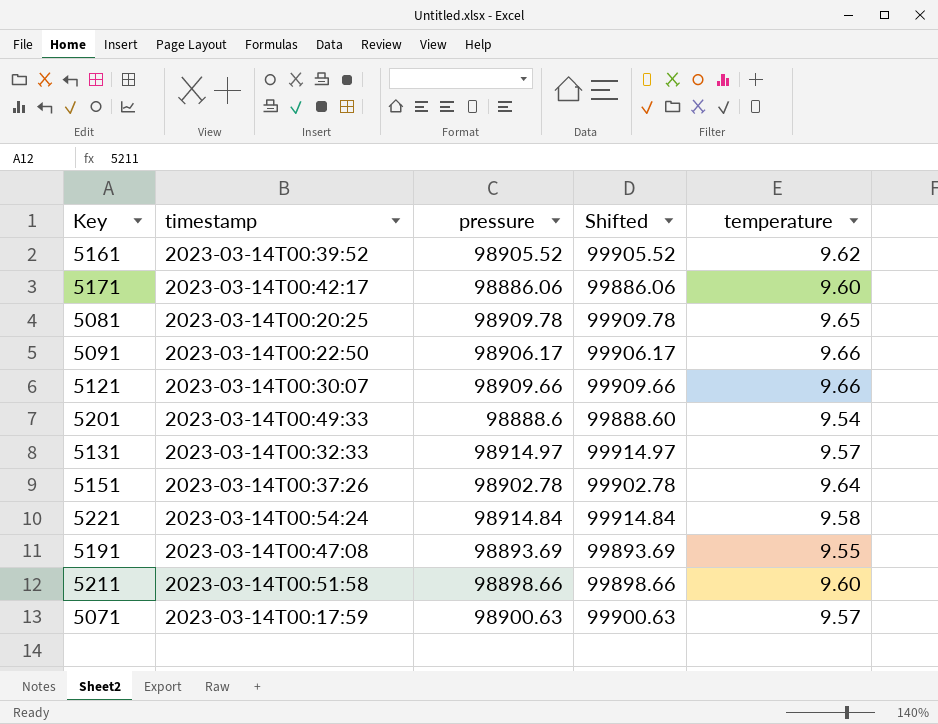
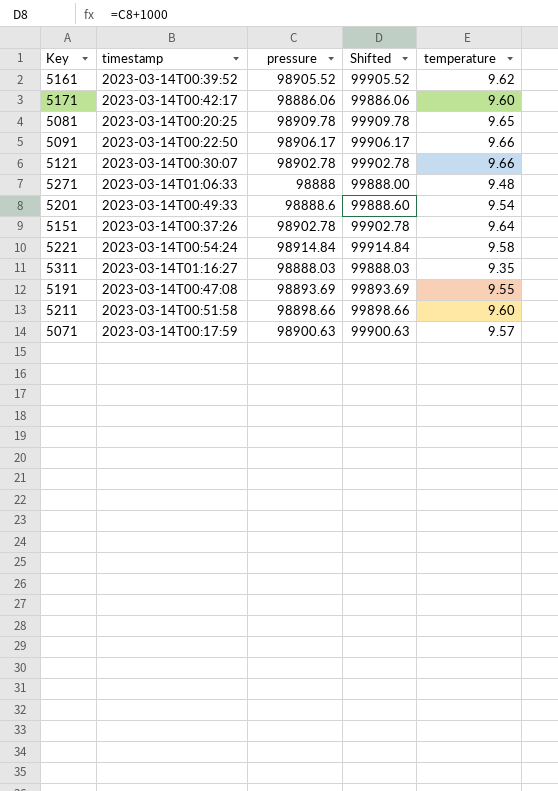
row 5131: 2023-03-14T00:32:33 | 98914.97 | 99914.97 | 9.57 -> none
5121 | pressure: 98909.66 -> 98902.78
5121 | Shifted: 99909.66 -> 99902.78
row 5271: none -> 2023-03-14T01:06:33 | 98888 | 99888.00 | 9.48
row 5311: none -> 2023-03-14T01:16:27 | 98888.03 | 99888.03 | 9.35

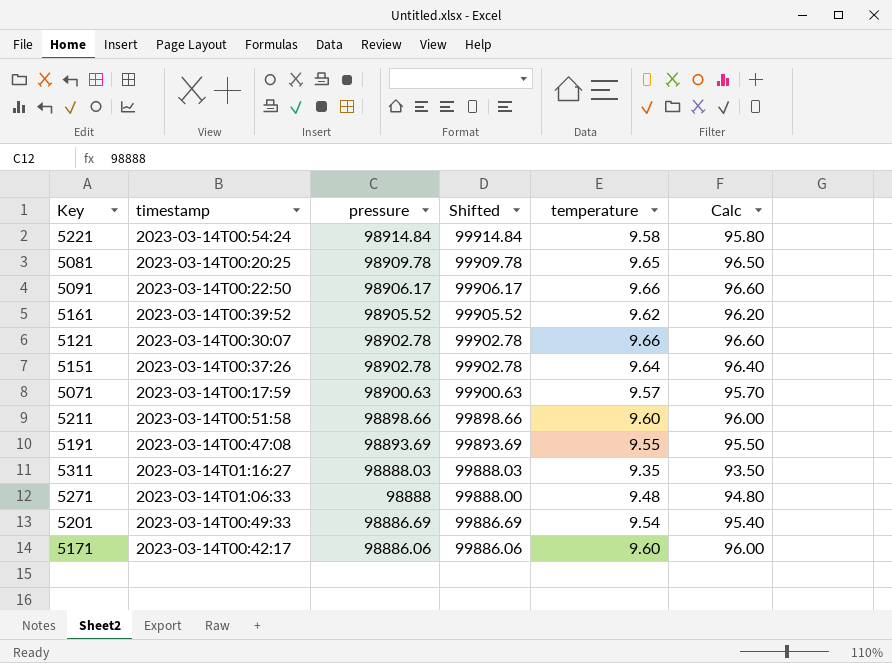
row order: none -> pressure descending
column Calc | formula: none -> [temperature] * 10
5201 | pressure: 98888.6 -> 98886.69
5201 | Shifted: 99888.60 -> 99886.69

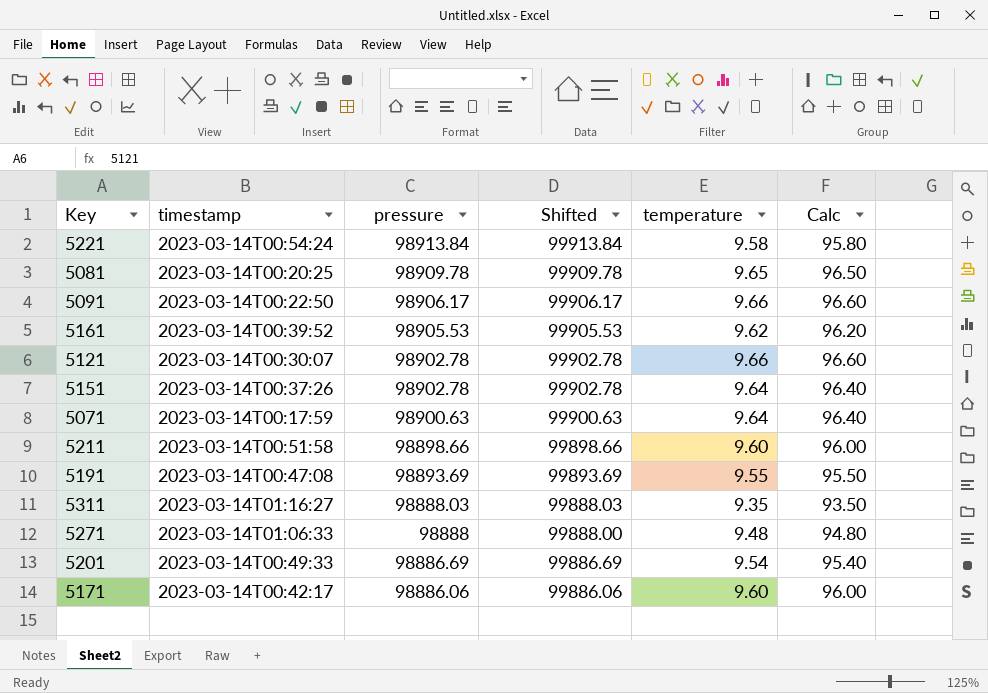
5221 | pressure: 98914.84 -> 98913.84
5221 | Shifted: 99914.84 -> 99913.84
5161 | pressure: 98905.52 -> 98905.53
5161 | Shifted: 99905.52 -> 99905.53
5071 | temperature: 9.57 -> 9.64
5071 | Calc: 95.70 -> 96.40

